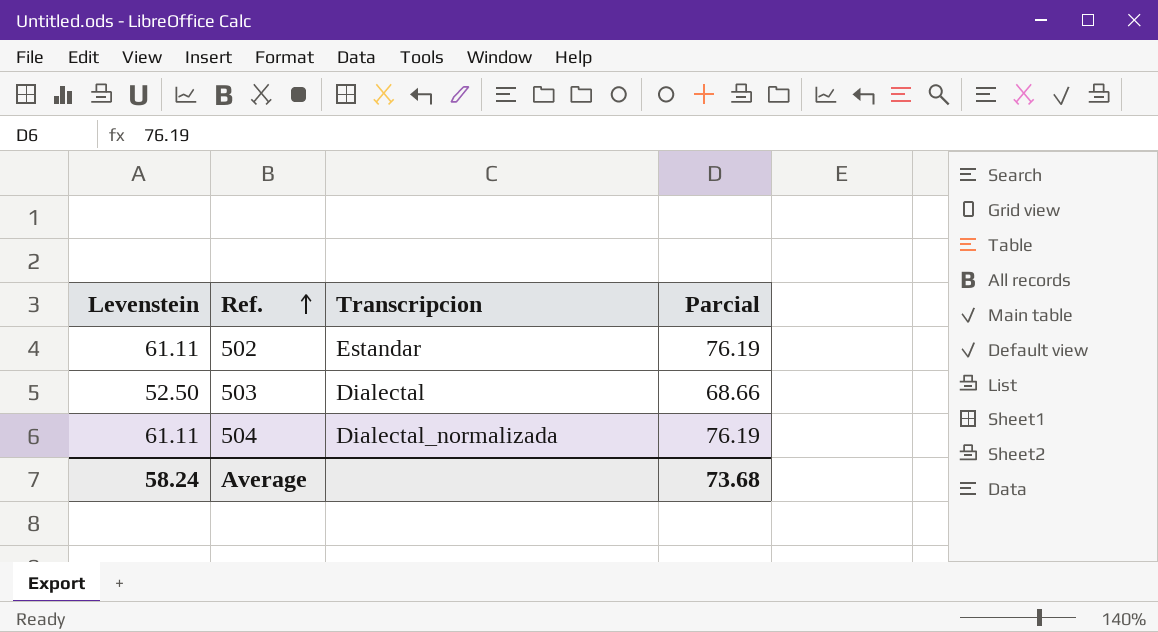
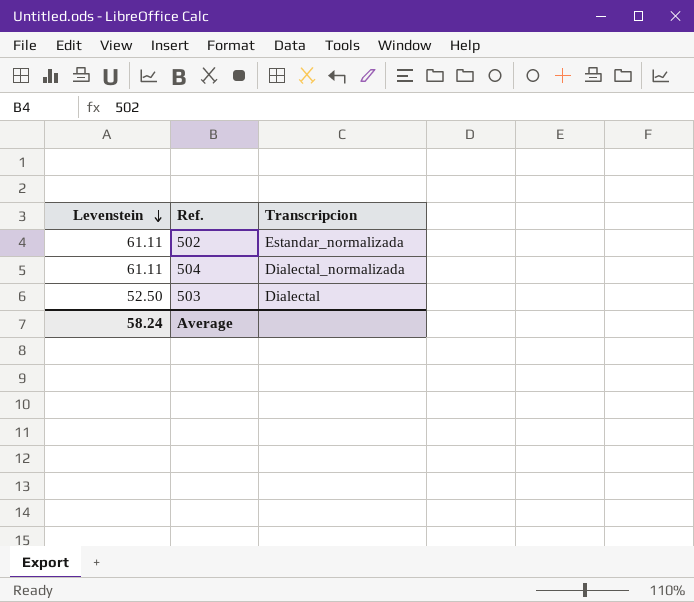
row order: Ref. ascending -> Levenstein descending
column Parcial | position: 4 -> none
502 | Transcripcion: Estandar -> Estandar_normalizada

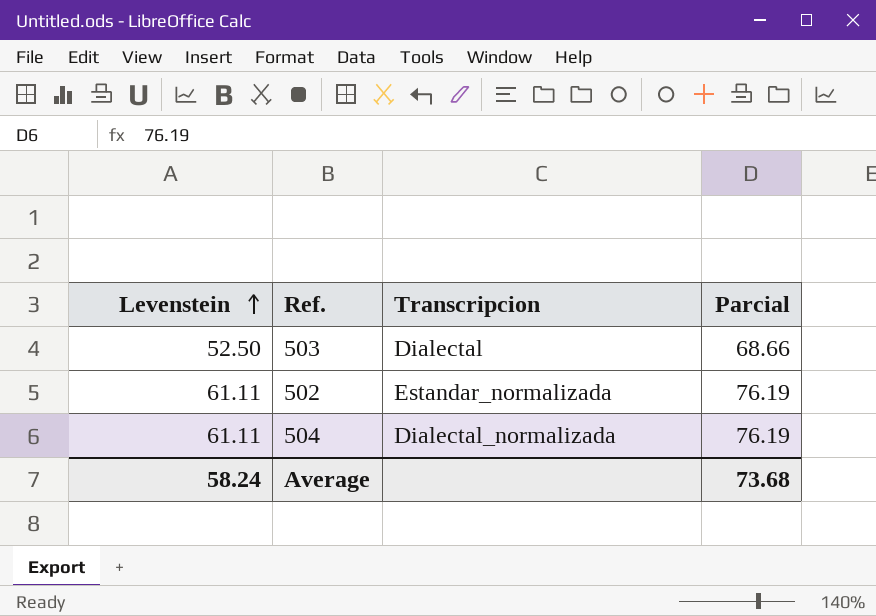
row order: Levenstein descending -> Levenstein ascending
column Parcial | position: none -> 4

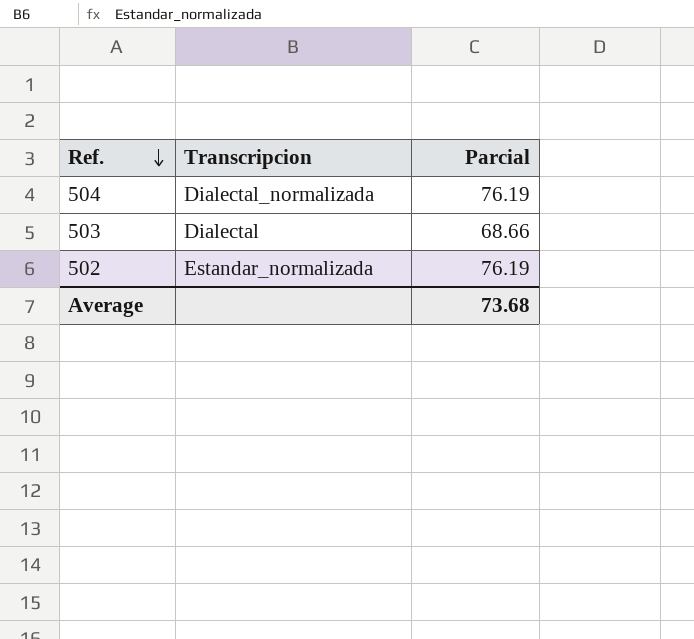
row order: Levenstein ascending -> Ref. descending
column Levenstein | position: 1 -> none

